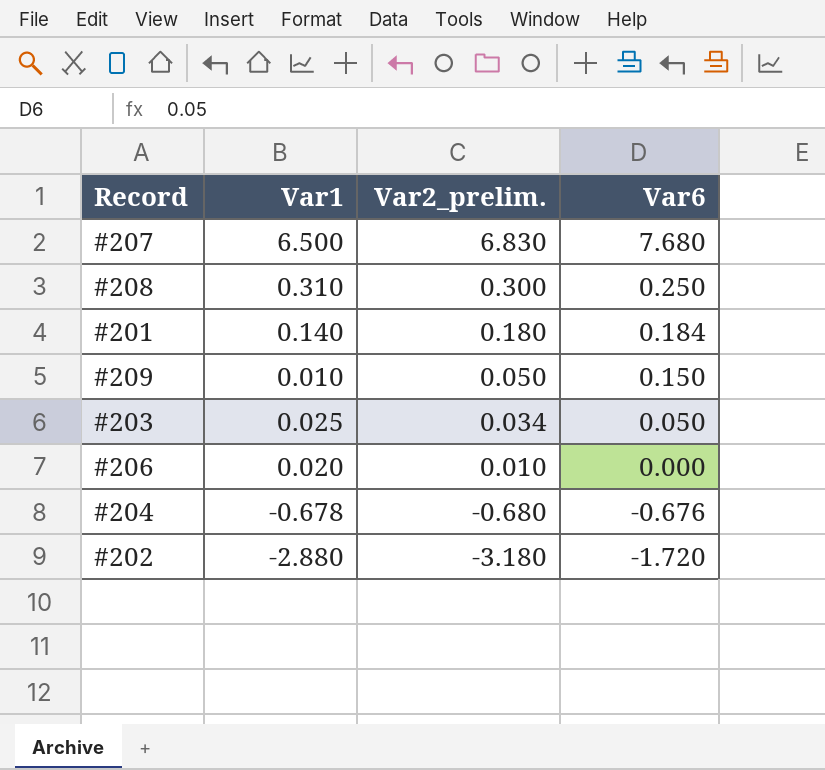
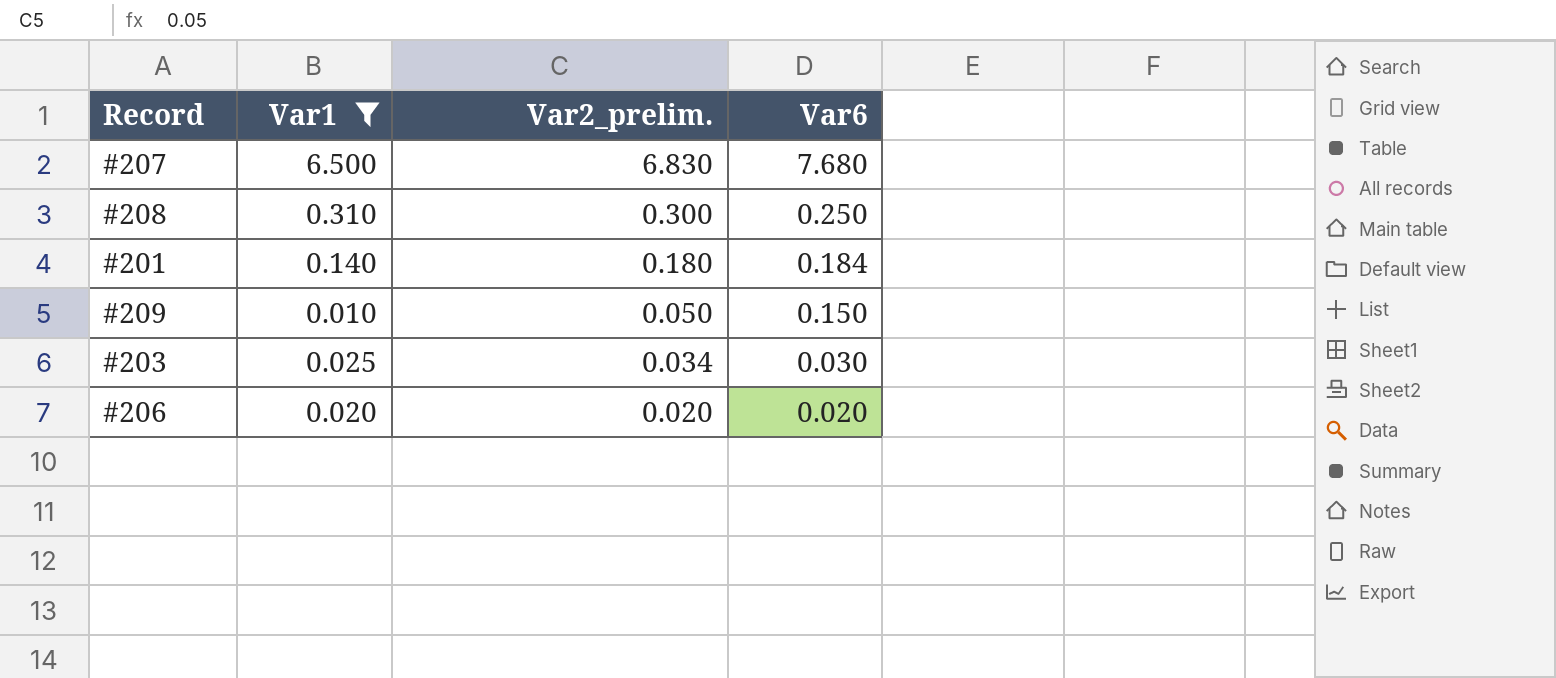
filter: none -> Var1 >= 0.010
#203 | Var6: 0.050 -> 0.030
#206 | Var2_prelim.: 0.010 -> 0.020
#206 | Var6: 0.000 -> 0.020

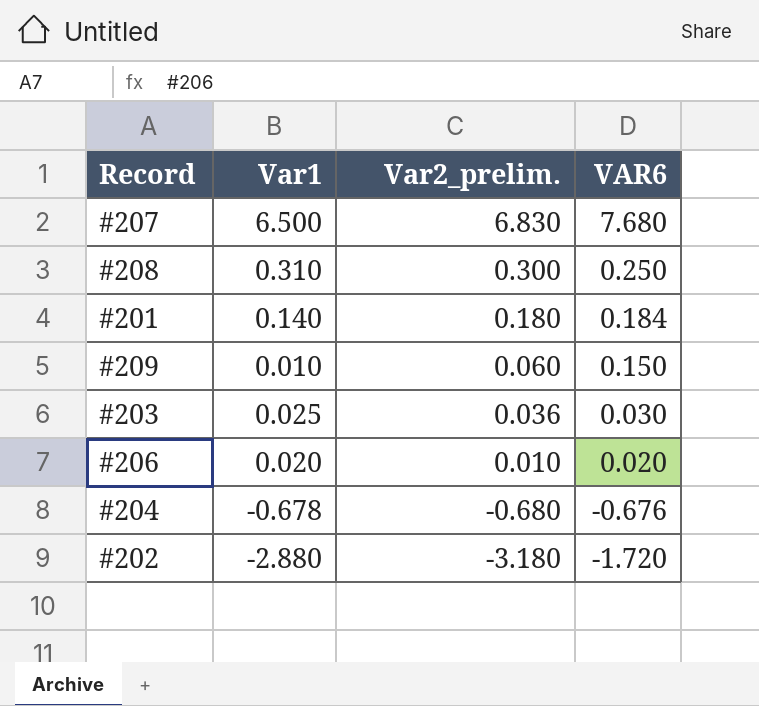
filter: Var1 >= 0.010 -> none
column name: Var6 -> VAR6
#209 | Var2_prelim.: 0.050 -> 0.060
#203 | Var2_prelim.: 0.034 -> 0.036
#206 | Var2_prelim.: 0.020 -> 0.010

